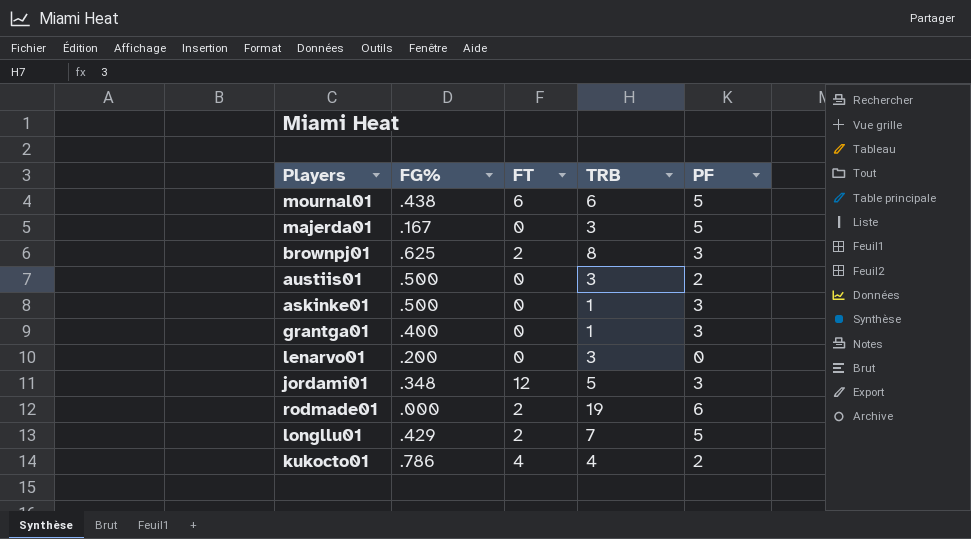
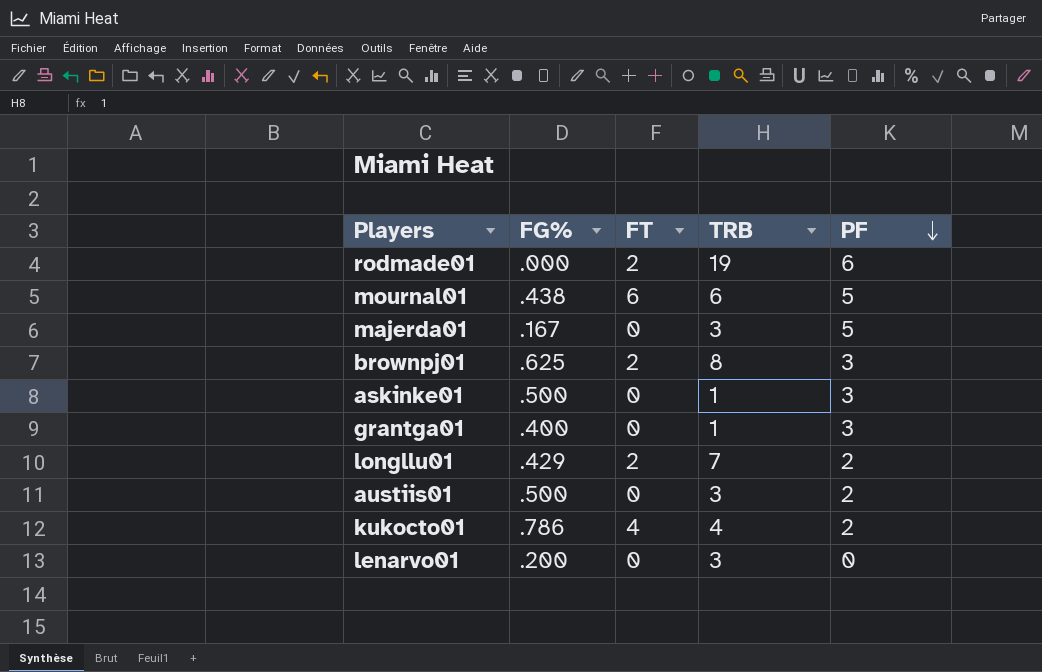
row order: none -> PF descending
row jordami01: .348 | 12 | 5 | 3 -> none
longllu01 | PF: 5 -> 2

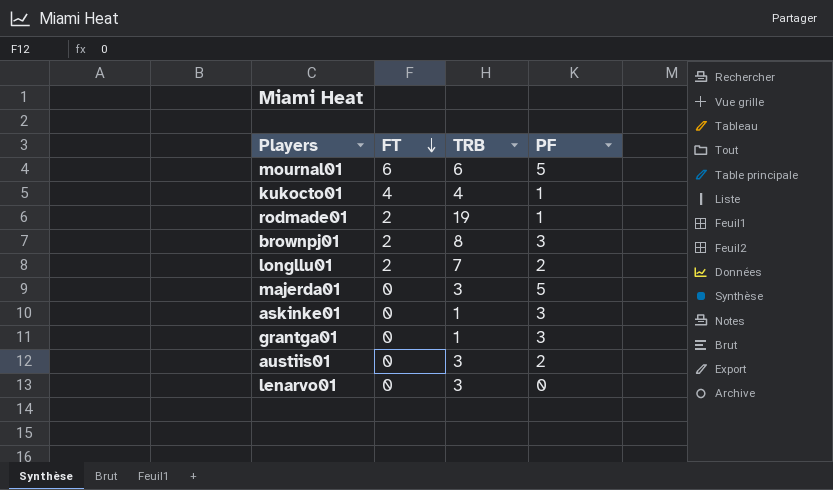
row order: PF descending -> FT descending
column FG% | position: 2 -> none
kukocto01 | PF: 2 -> 1
rodmade01 | PF: 6 -> 1

